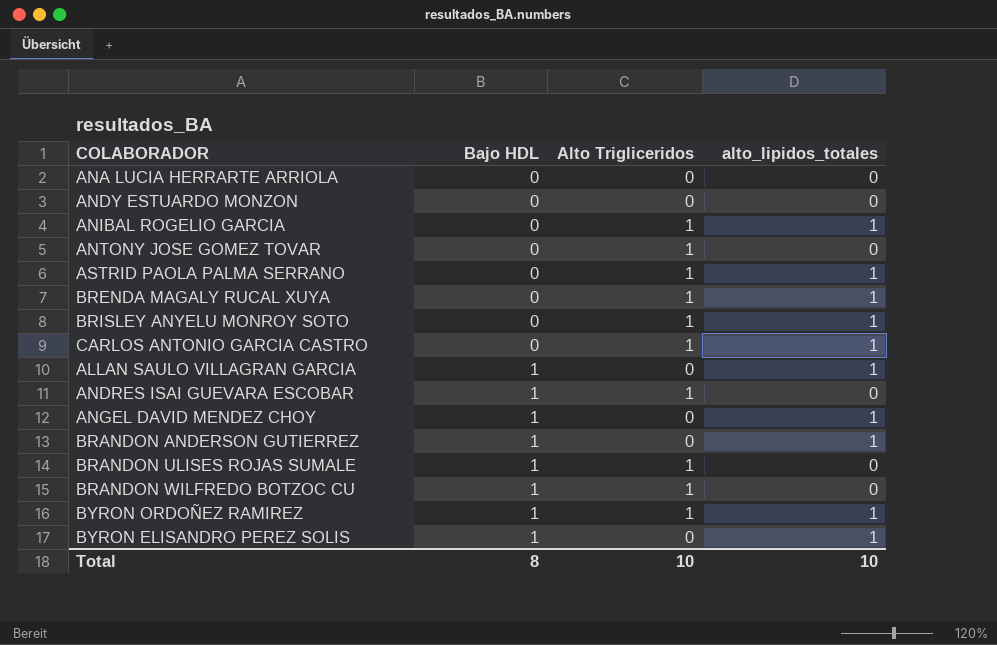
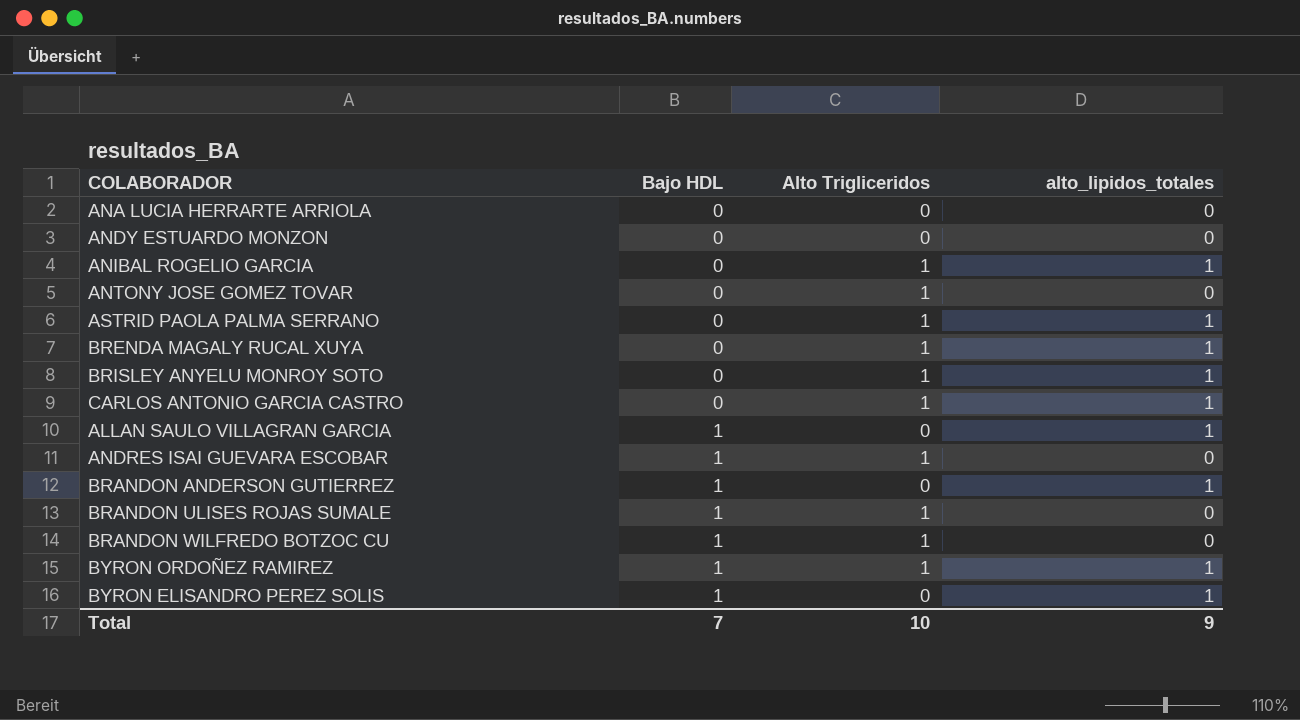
row ANGEL DAVID MENDEZ CHOY: 1 | 0 | 1 -> none
Total | Bajo HDL: 8 -> 7
Total | alto_lipidos_totales: 10 -> 9

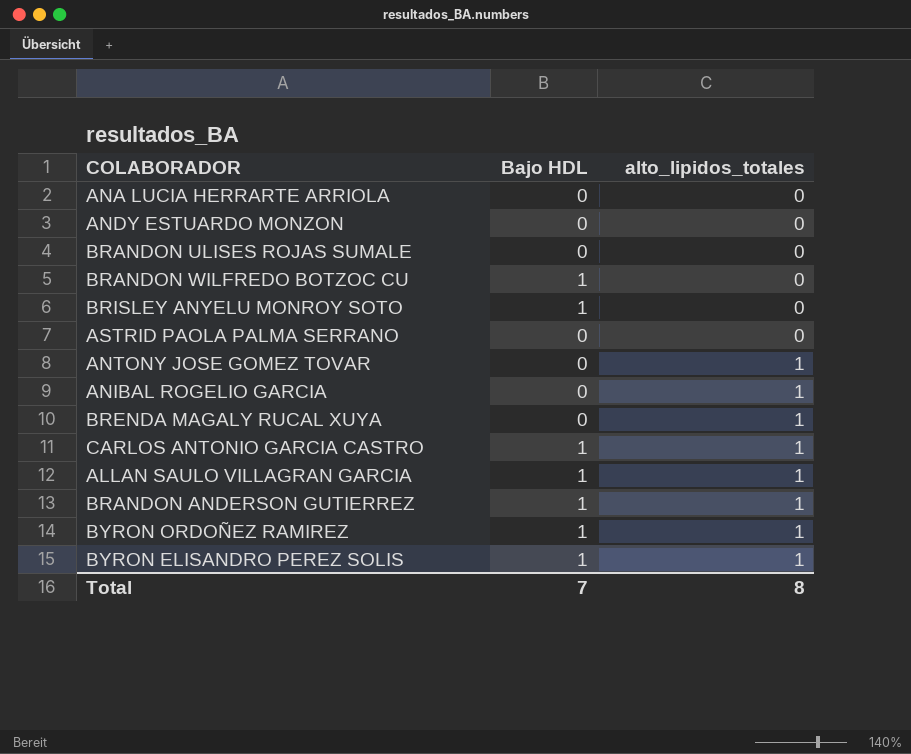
row order: Bajo HDL ascending -> alto_lipidos_totales ascending
column Alto Trigliceridos | position: 3 -> none
row ANDRES ISAI GUEVARA ESCOBAR: 1 | 1 | 0 -> none
BRANDON ULISES ROJAS SUMALE | Bajo HDL: 1 -> 0
BRISLEY ANYELU MONROY SOTO | Bajo HDL: 0 -> 1
BRISLEY ANYELU MONROY SOTO | alto_lipidos_totales: 1 -> 0
ASTRID PAOLA PALMA SERRANO | alto_lipidos_totales: 1 -> 0
ANTONY JOSE GOMEZ TOVAR | alto_lipidos_totales: 0 -> 1
CARLOS ANTONIO GARCIA CASTRO | Bajo HDL: 0 -> 1
Total | alto_lipidos_totales: 9 -> 8

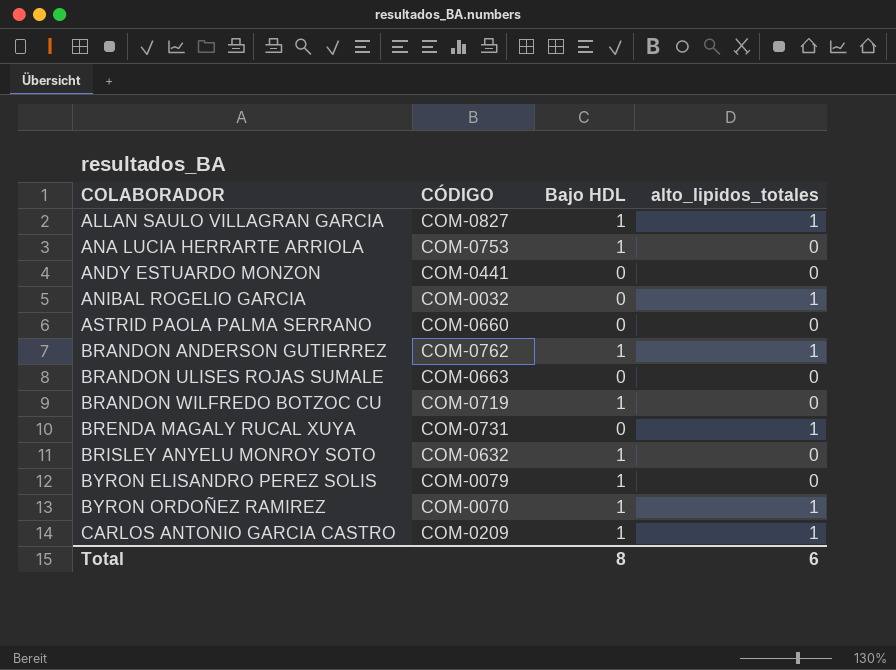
row order: alto_lipidos_totales ascending -> COLABORADOR ascending
column CÓDIGO | position: none -> 2
row ANTONY JOSE GOMEZ TOVAR: 0 | 1 -> none
ANA LUCIA HERRARTE ARRIOLA | Bajo HDL: 0 -> 1
BYRON ELISANDRO PEREZ SOLIS | alto_lipidos_totales: 1 -> 0
Total | Bajo HDL: 7 -> 8
Total | alto_lipidos_totales: 8 -> 6

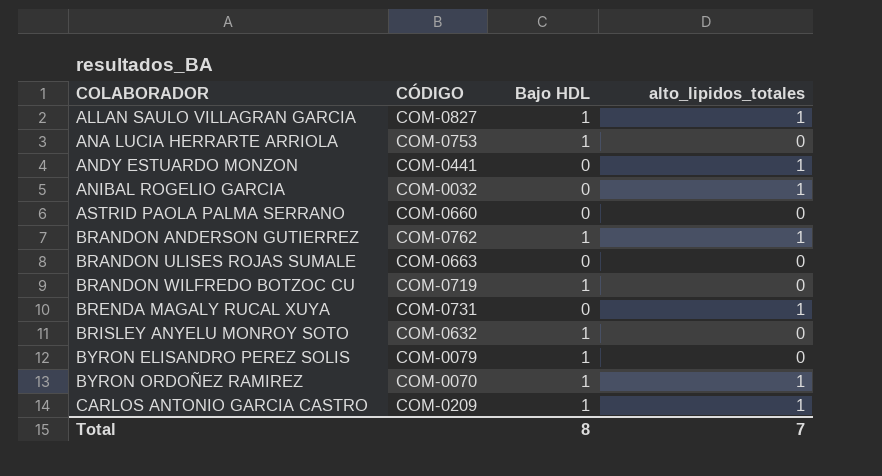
ANDY ESTUARDO MONZON | alto_lipidos_totales: 0 -> 1
Total | alto_lipidos_totales: 6 -> 7

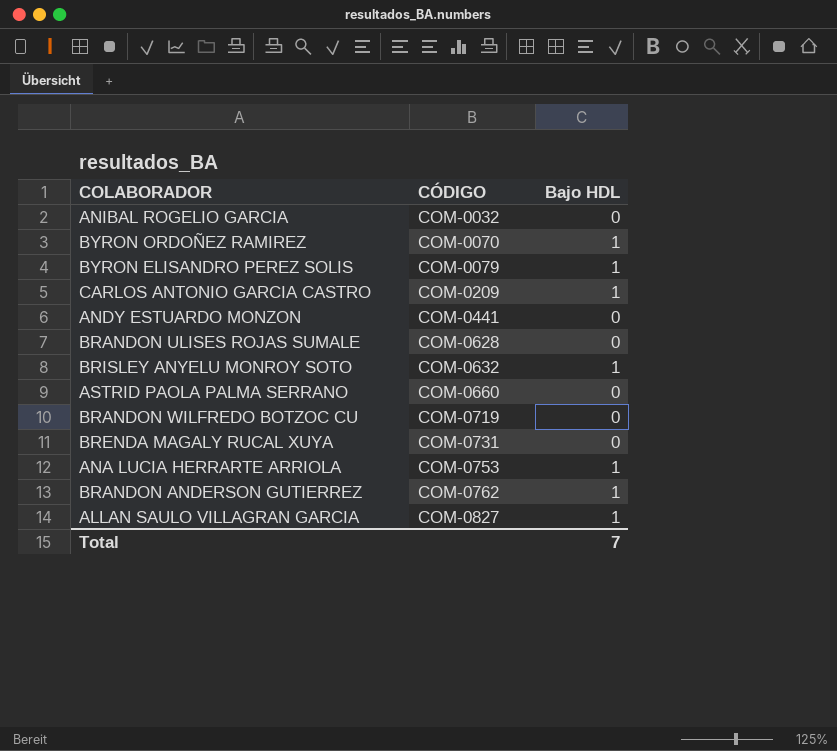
row order: COLABORADOR ascending -> CÓDIGO ascending
column alto_lipidos_totales | position: 4 -> none
BRANDON ULISES ROJAS SUMALE | CÓDIGO: COM-0663 -> COM-0628
BRANDON WILFREDO BOTZOC CU | Bajo HDL: 1 -> 0
Total | Bajo HDL: 8 -> 7

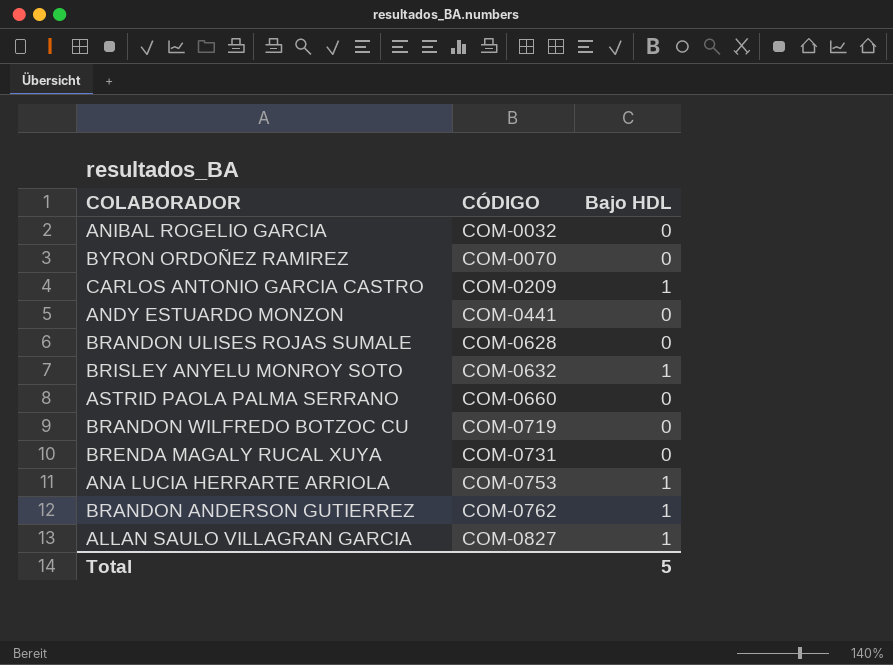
row BYRON ELISANDRO PEREZ SOLIS: COM-0079 | 1 -> none
BYRON ORDOÑEZ RAMIREZ | Bajo HDL: 1 -> 0
Total | Bajo HDL: 7 -> 5

